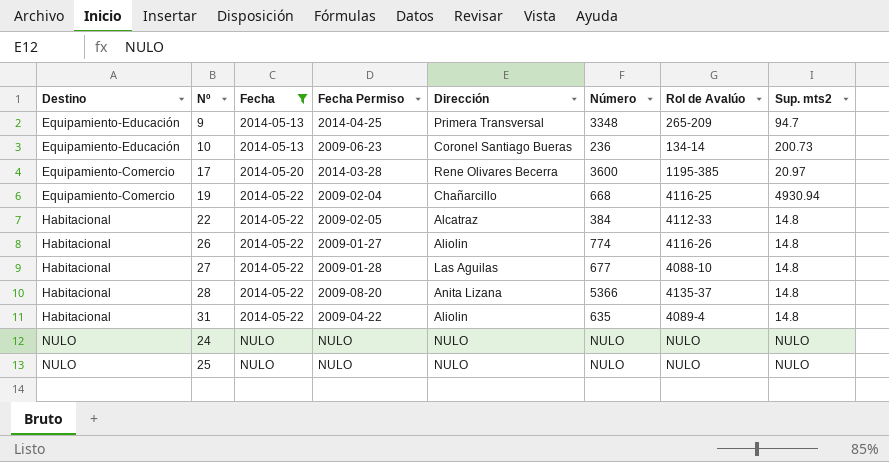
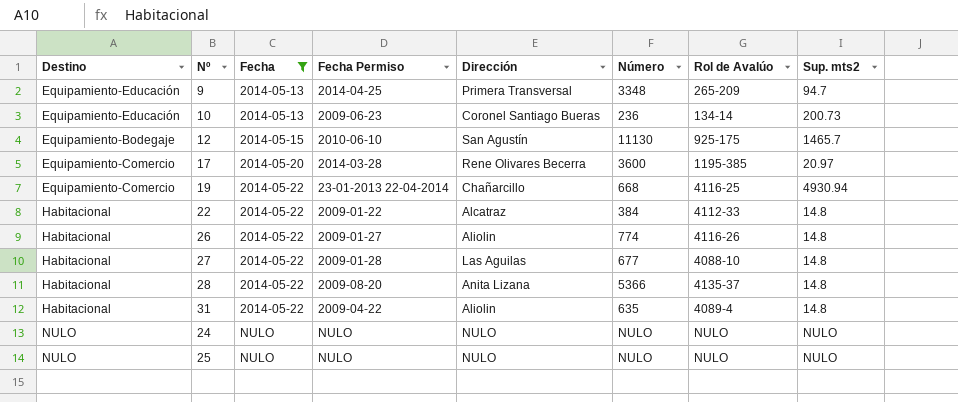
row 12: none -> Equipamiento-Bodegaje | 2014-05-15 | 2010-06-10 | San Agustín | 11130 | 925-175 | 1465.7
19 | Fecha Permiso: 2009-02-04 -> 23-01-2013 22-04-2014
22 | Fecha Permiso: 2009-02-05 -> 2009-01-22

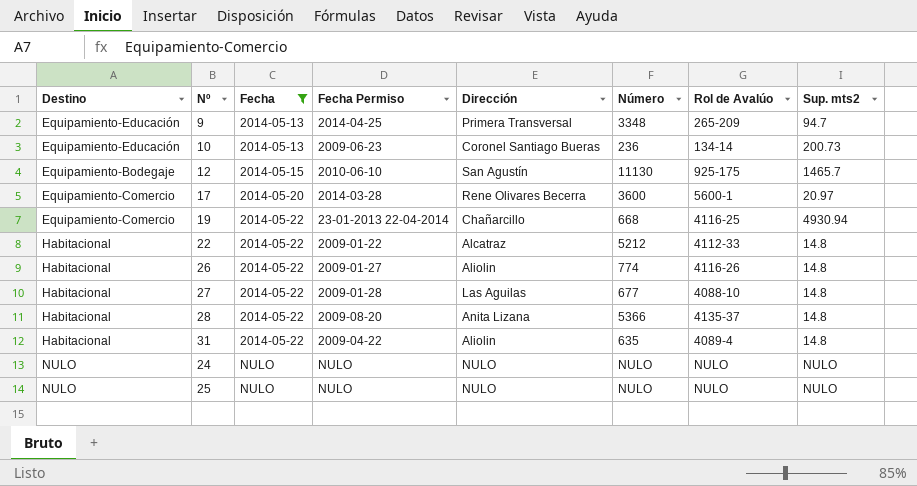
17 | Rol de Avalúo: 1195-385 -> 5600-1
22 | Número: 384 -> 5212

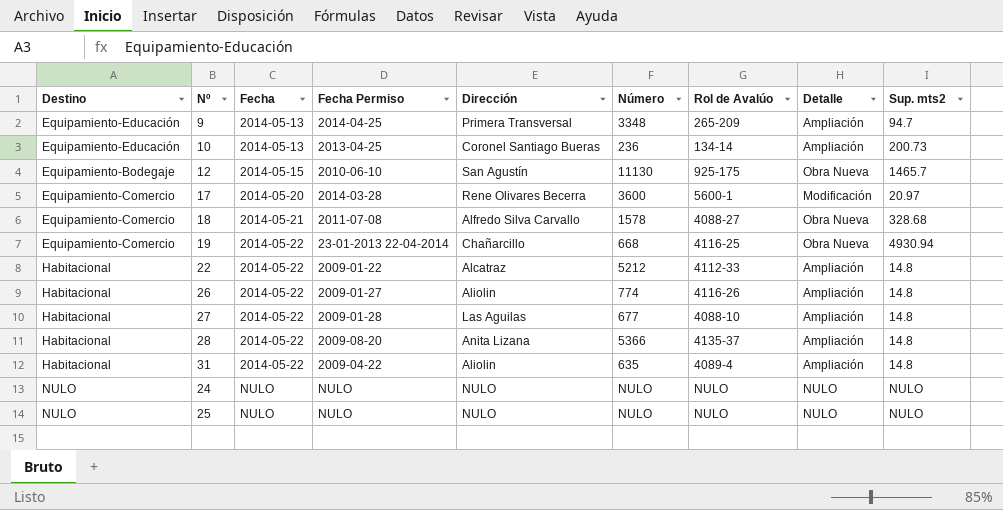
filter: Fecha != 2014-05-21 -> none
column Detalle | position: none -> 8
10 | Fecha Permiso: 2009-06-23 -> 2013-04-25

